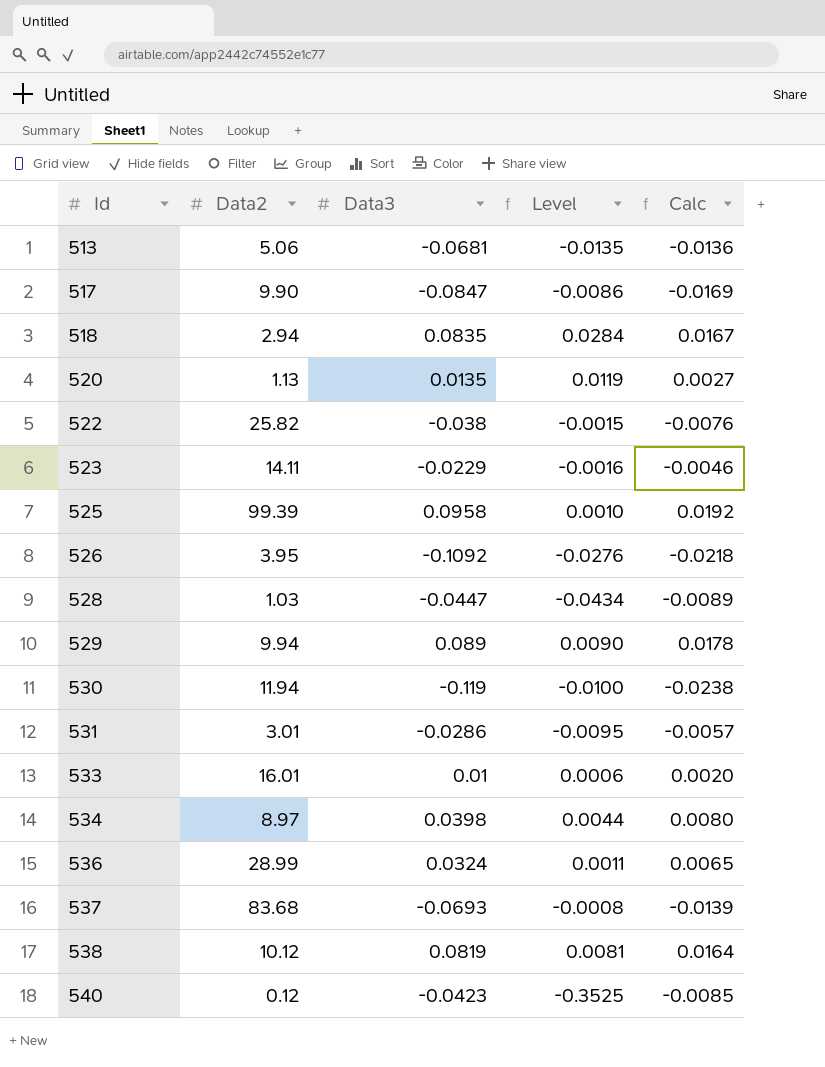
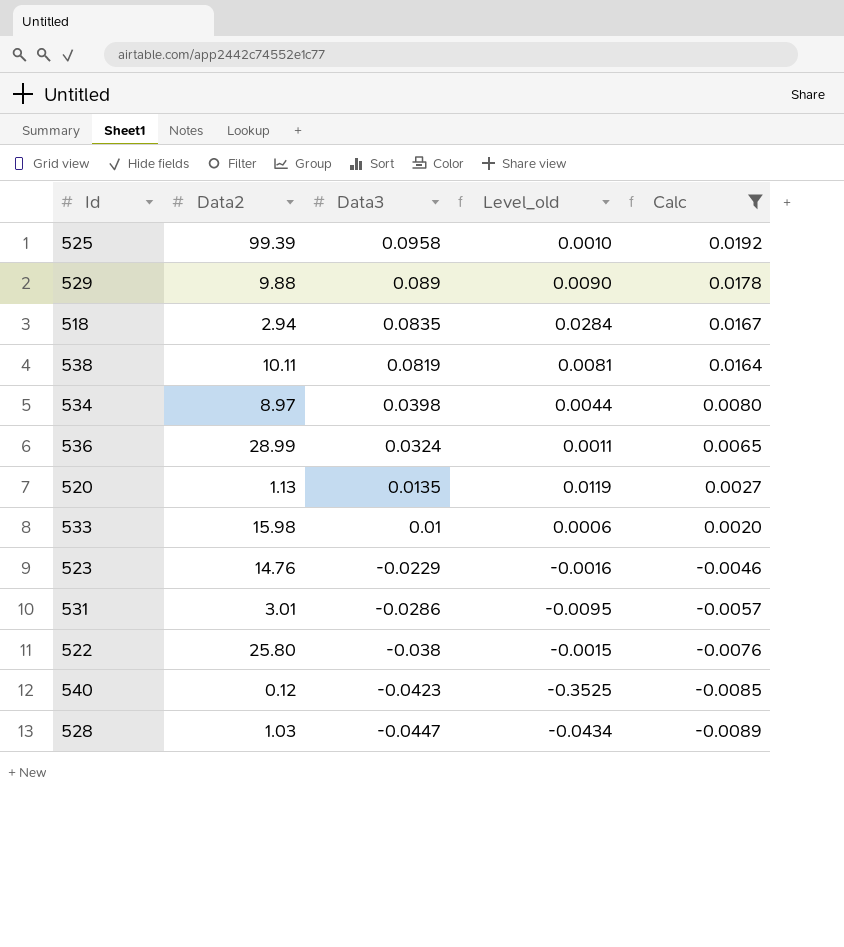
filter: none -> Calc >= -0.0089
row order: Id ascending -> Data3 descending
column name: Level -> Level_old
529 | Data2: 9.94 -> 9.88
538 | Data2: 10.12 -> 10.11
533 | Data2: 16.01 -> 15.98
523 | Data2: 14.11 -> 14.76
522 | Data2: 25.82 -> 25.80

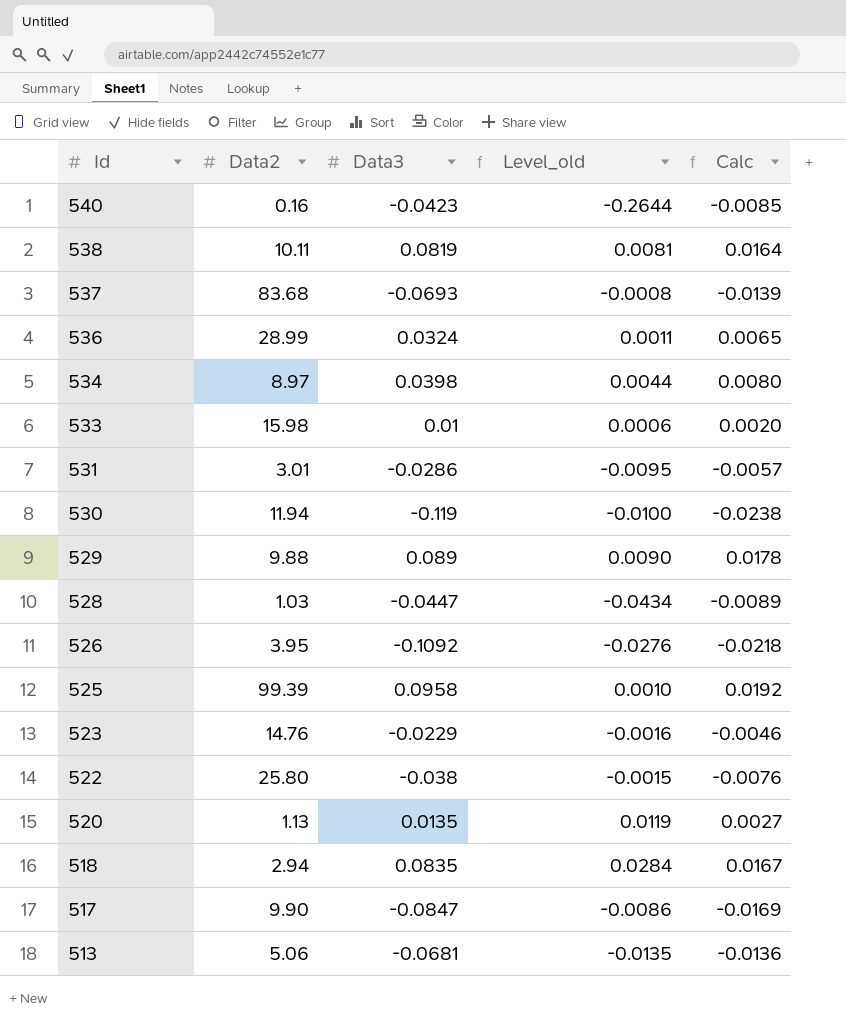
filter: Calc >= -0.0089 -> none
row order: Data3 descending -> Id descending
540 | Data2: 0.12 -> 0.16
540 | Level_old: -0.3525 -> -0.2644

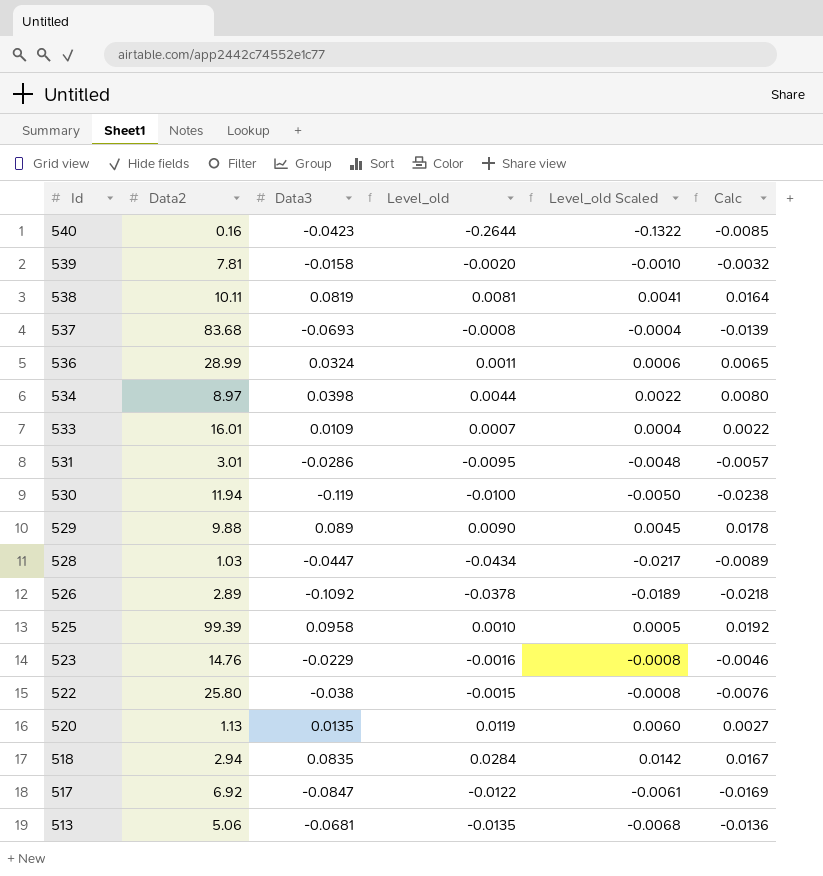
column Level_old Scaled | formula: none -> [Level_old] * 0.5
row 539: none -> 7.81 | -0.0158 | -0.0020 | -0.0010 | -0.0032
533 | Data2: 15.98 -> 16.01
533 | Data3: 0.01 -> 0.0109
533 | Level_old: 0.0006 -> 0.0007
533 | Calc: 0.0020 -> 0.0022
526 | Data2: 3.95 -> 2.89
526 | Level_old: -0.0276 -> -0.0378
517 | Data2: 9.90 -> 6.92
517 | Level_old: -0.0086 -> -0.0122

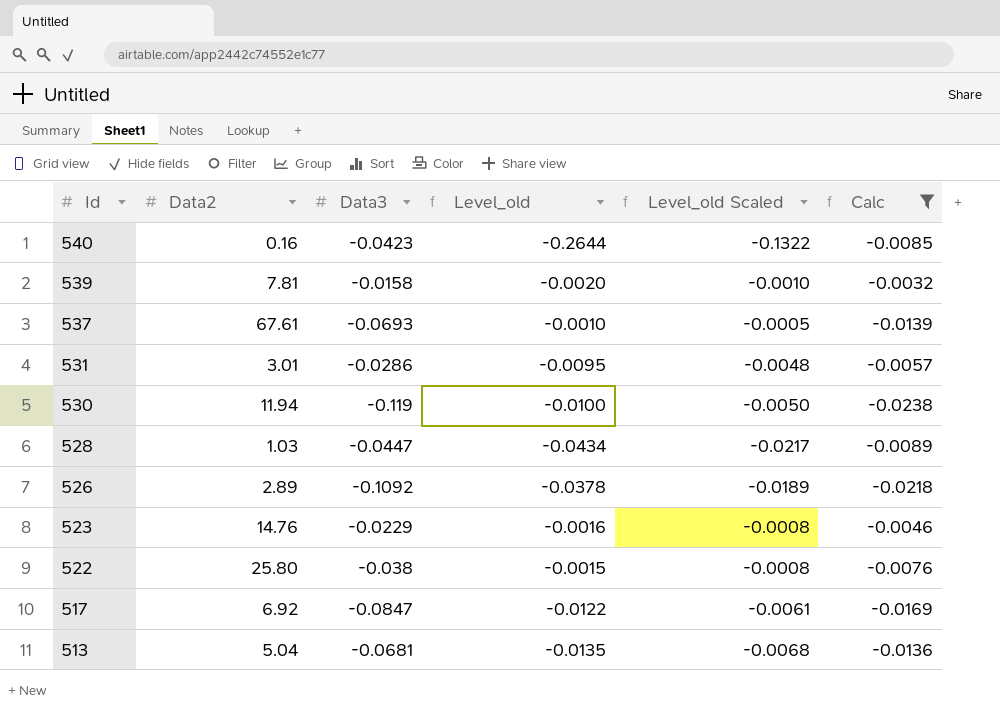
filter: none -> Calc <= -0.0032
537 | Data2: 83.68 -> 67.61
537 | Level_old: -0.0008 -> -0.0010
537 | Level_old Scaled: -0.0004 -> -0.0005
513 | Data2: 5.06 -> 5.04

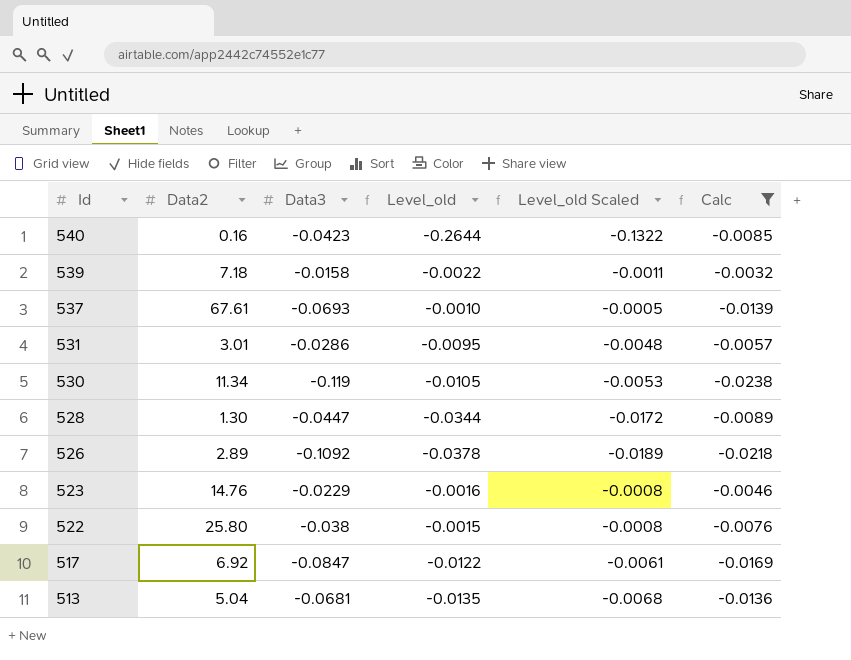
539 | Data2: 7.81 -> 7.18
539 | Level_old: -0.0020 -> -0.0022
539 | Level_old Scaled: -0.0010 -> -0.0011
530 | Data2: 11.94 -> 11.34
530 | Level_old: -0.0100 -> -0.0105
530 | Level_old Scaled: -0.0050 -> -0.0053
528 | Data2: 1.03 -> 1.30
528 | Level_old: -0.0434 -> -0.0344
528 | Level_old Scaled: -0.0217 -> -0.0172

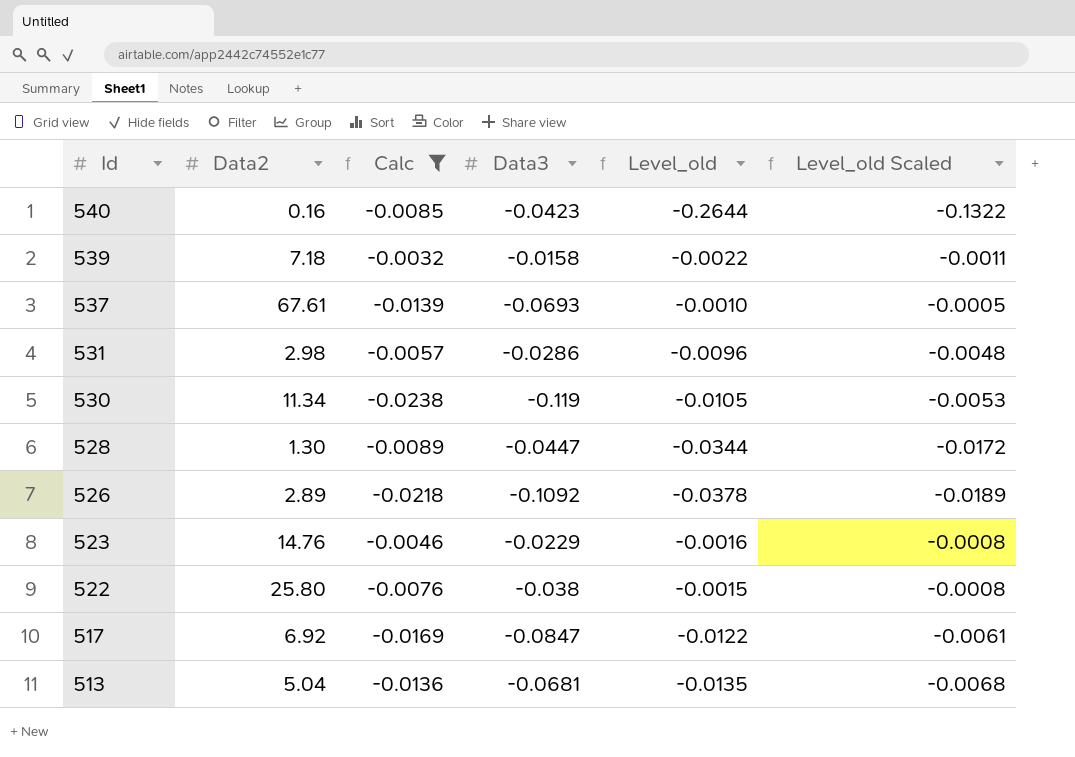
column Calc | position: 6 -> 3
531 | Data2: 3.01 -> 2.98
531 | Level_old: -0.0095 -> -0.0096

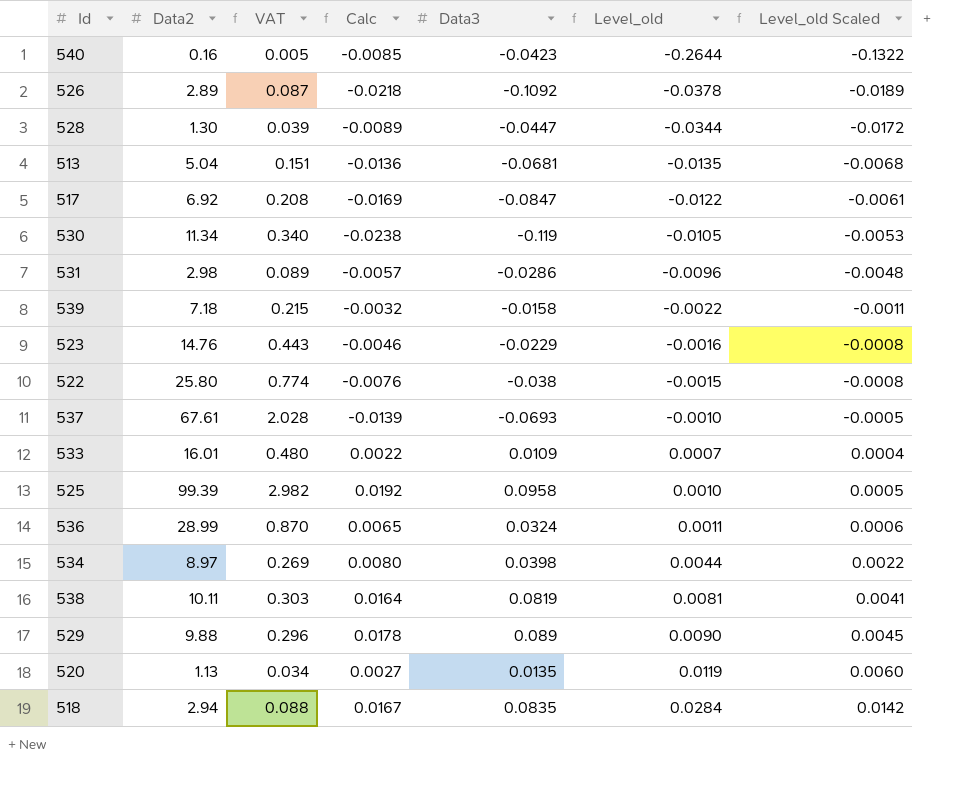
filter: Calc <= -0.0032 -> none
row order: Id descending -> Level_old ascending
column VAT | formula: none -> [Data2] * 0.03

